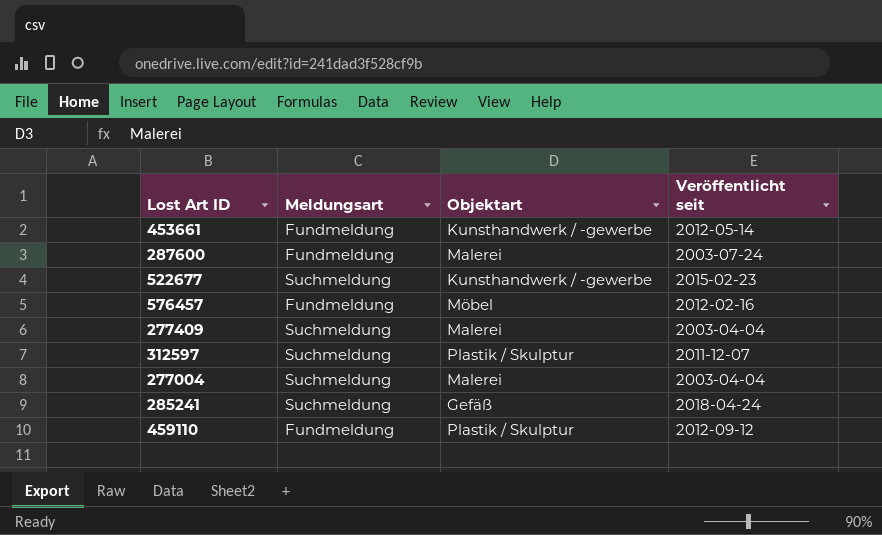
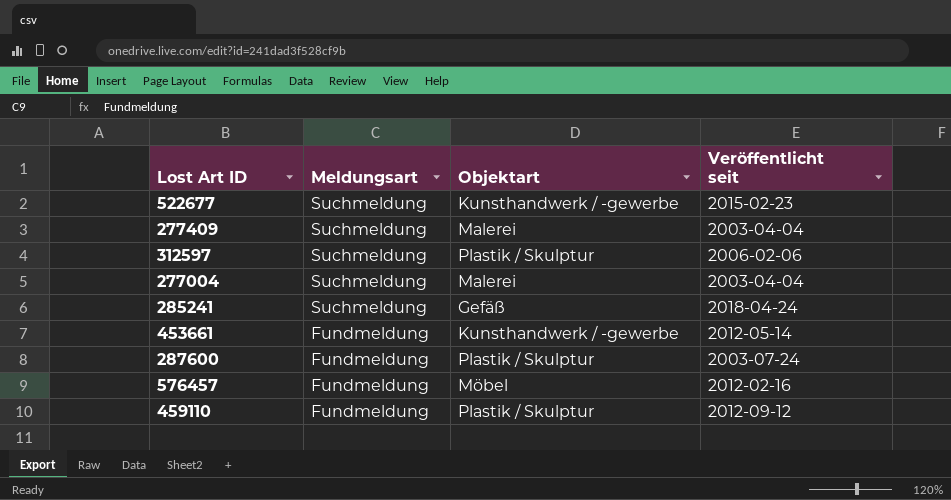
row order: none -> Meldungsart descending
312597 | Veröffentlicht seit: 2011-12-07 -> 2006-02-06
287600 | Objektart: Malerei -> Plastik / Skulptur

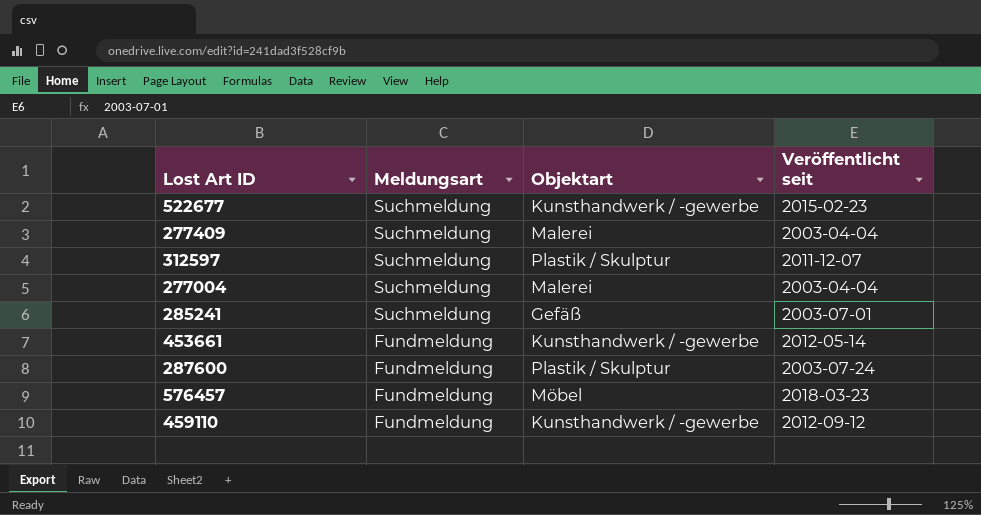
312597 | Veröffentlicht seit: 2006-02-06 -> 2011-12-07
285241 | Veröffentlicht seit: 2018-04-24 -> 2003-07-01
576457 | Veröffentlicht seit: 2012-02-16 -> 2018-03-23
459110 | Objektart: Plastik / Skulptur -> Kunsthandwerk / -gewerbe

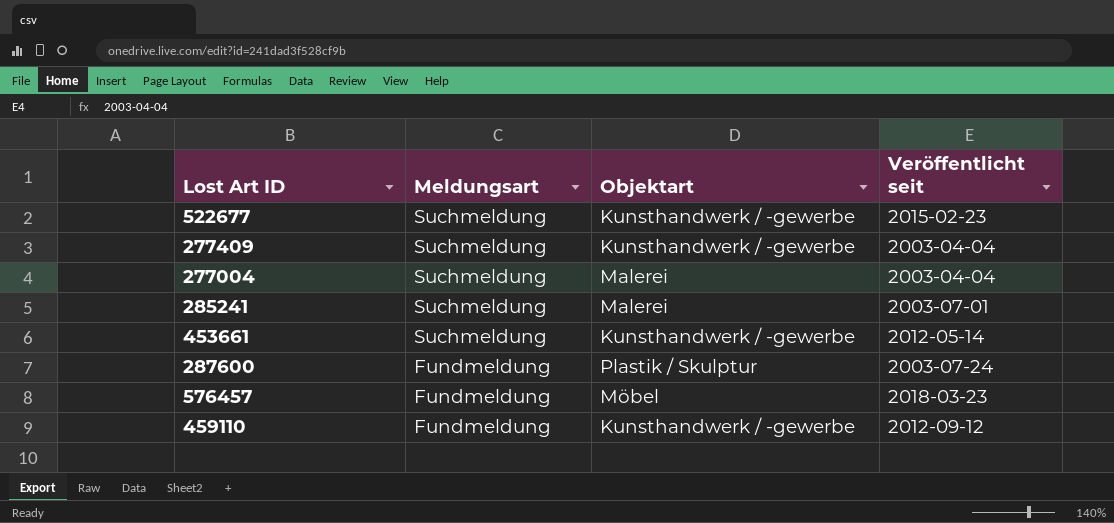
row 312597: Suchmeldung | Plastik / Skulptur | 2011-12-07 -> none
277409 | Objektart: Malerei -> Kunsthandwerk / -gewerbe
285241 | Objektart: Gefäß -> Malerei
453661 | Meldungsart: Fundmeldung -> Suchmeldung

